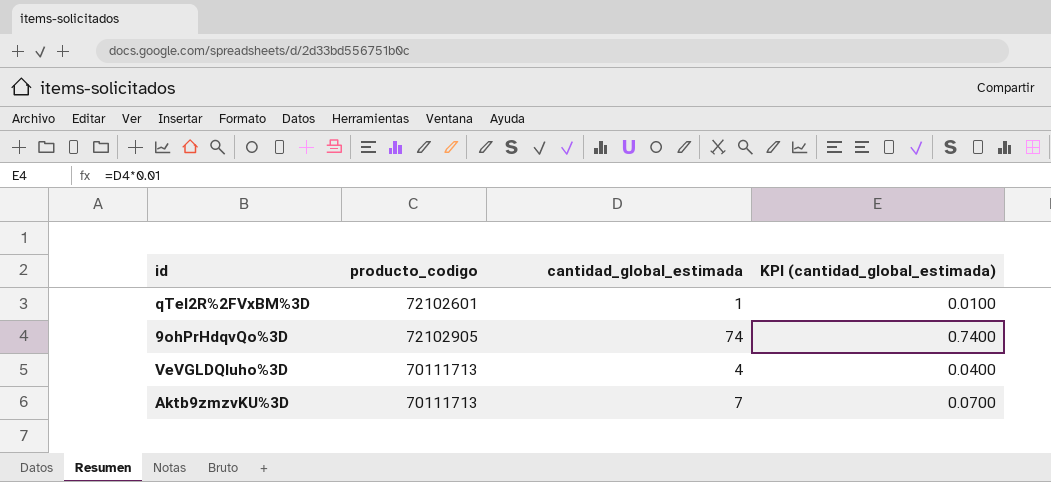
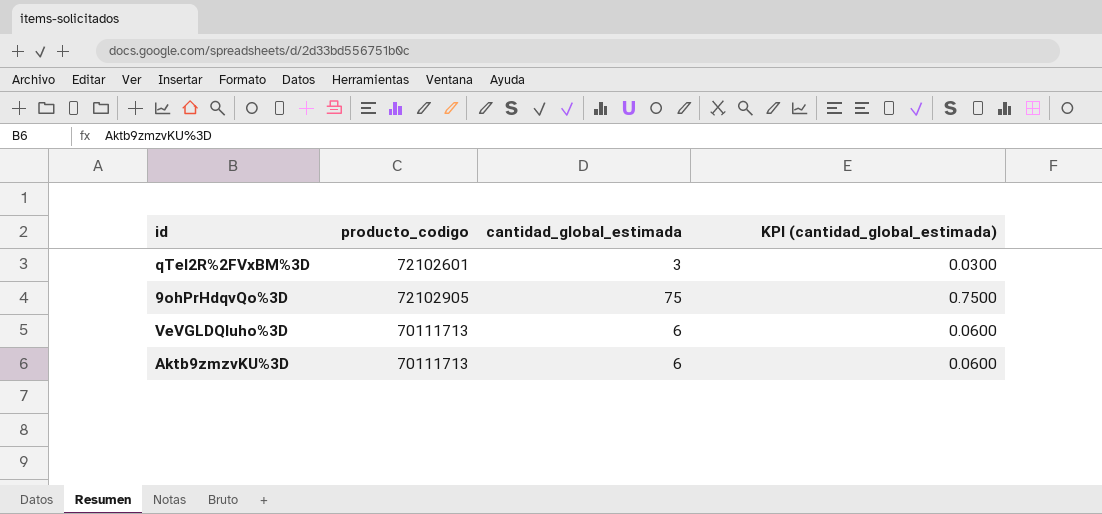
qTeI2R%2FVxBM%3D | cantidad_global_estimada: 1 -> 3
qTeI2R%2FVxBM%3D | KPI (cantidad_global_estimada): 0.0100 -> 0.0300
9ohPrHdqvQo%3D | cantidad_global_estimada: 74 -> 75
9ohPrHdqvQo%3D | KPI (cantidad_global_estimada): 0.7400 -> 0.7500
VeVGLDQluho%3D | cantidad_global_estimada: 4 -> 6
VeVGLDQluho%3D | KPI (cantidad_global_estimada): 0.0400 -> 0.0600
Aktb9zmzvKU%3D | cantidad_global_estimada: 7 -> 6
Aktb9zmzvKU%3D | KPI (cantidad_global_estimada): 0.0700 -> 0.0600

